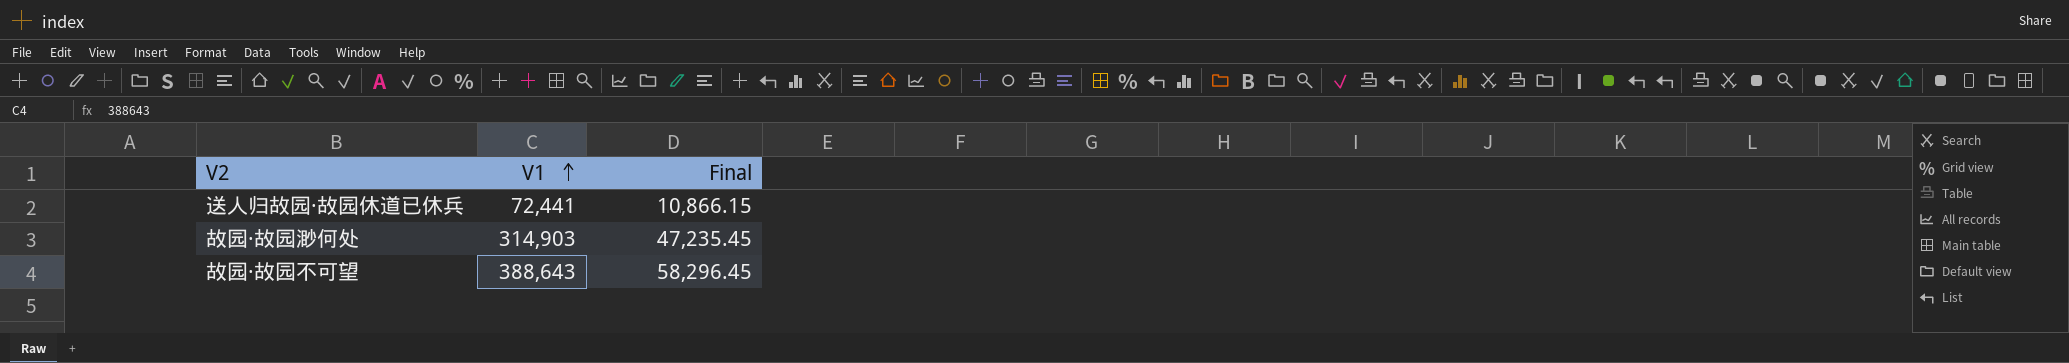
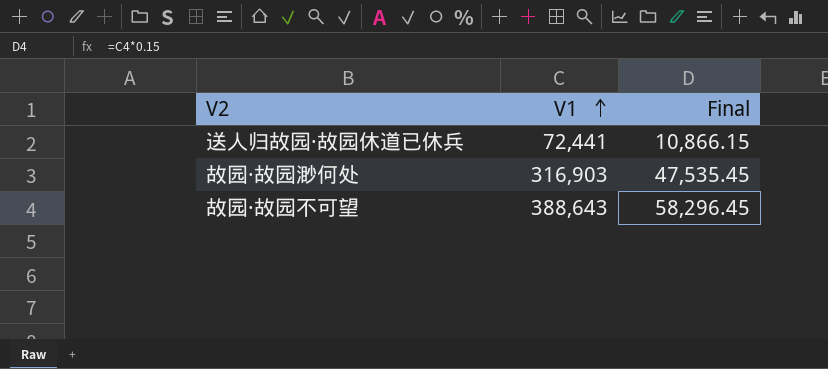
故园·故园渺何处 | V1: 314,903 -> 316,903
故园·故园渺何处 | Final: 47,235.45 -> 47,535.45

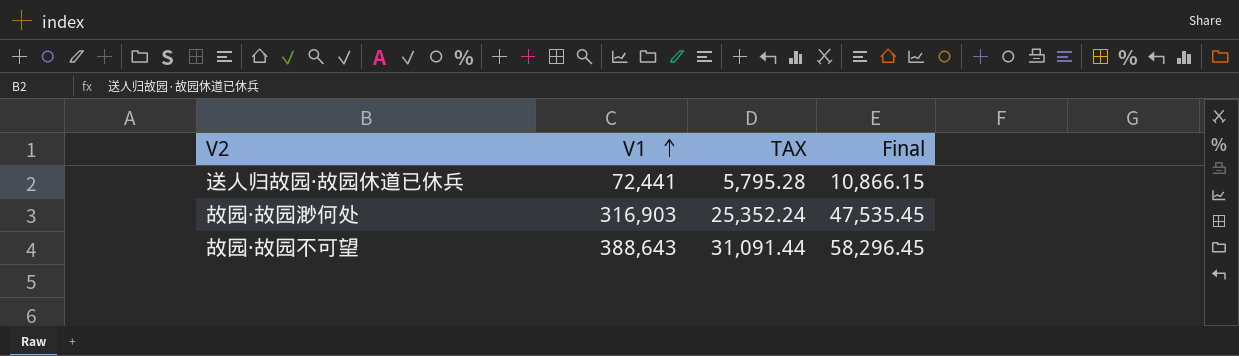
column TAX | formula: none -> [V1] * 0.08

